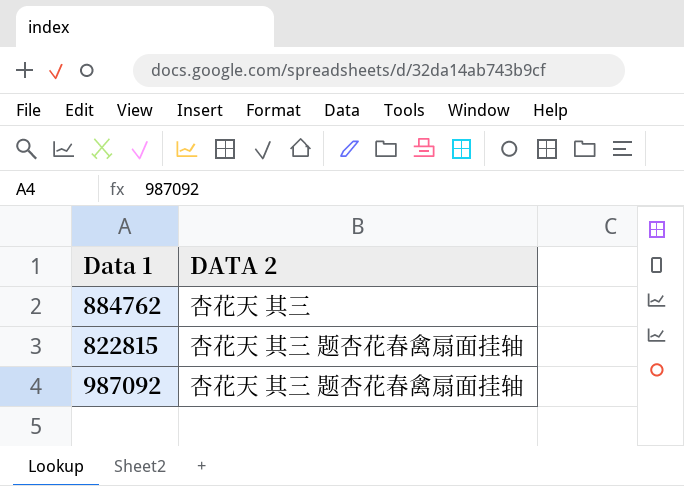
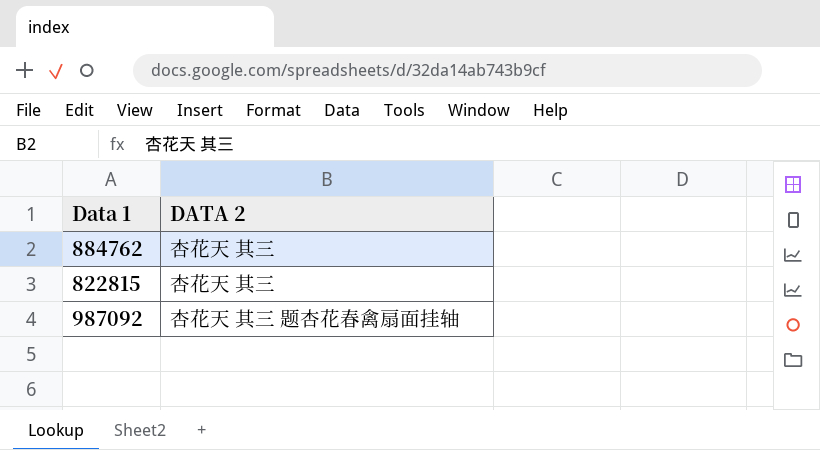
822815 | DATA 2: 杏花天 其三 题杏花春禽扇面挂轴 -> 杏花天 其三

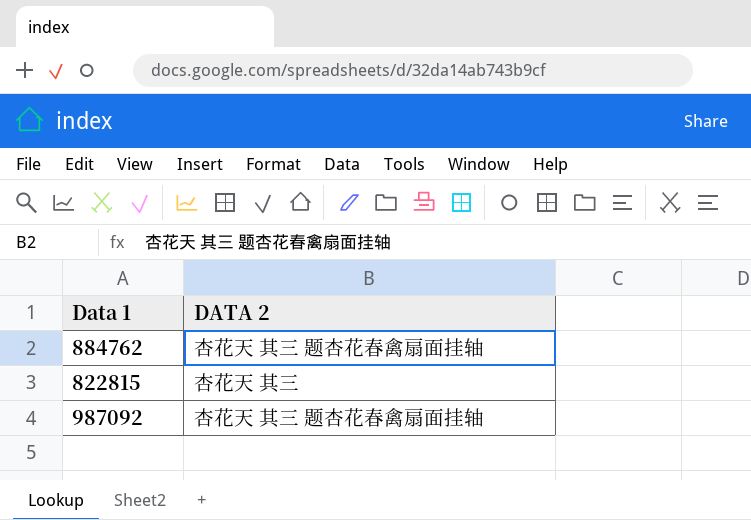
884762 | DATA 2: 杏花天 其三 -> 杏花天 其三 题杏花春禽扇面挂轴

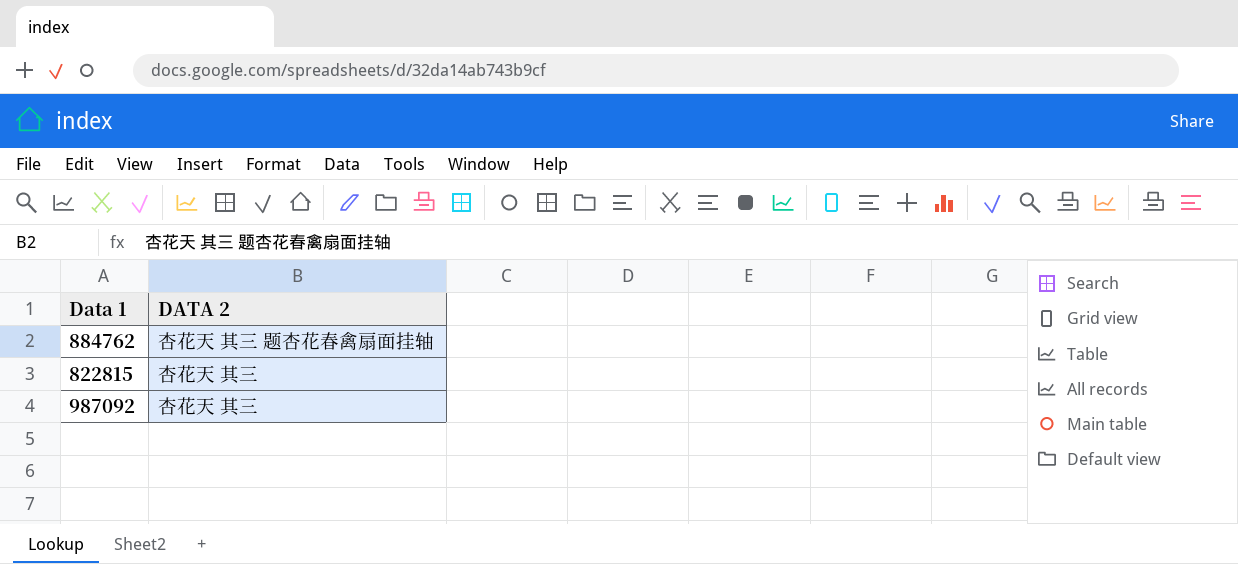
987092 | DATA 2: 杏花天 其三 题杏花春禽扇面挂轴 -> 杏花天 其三

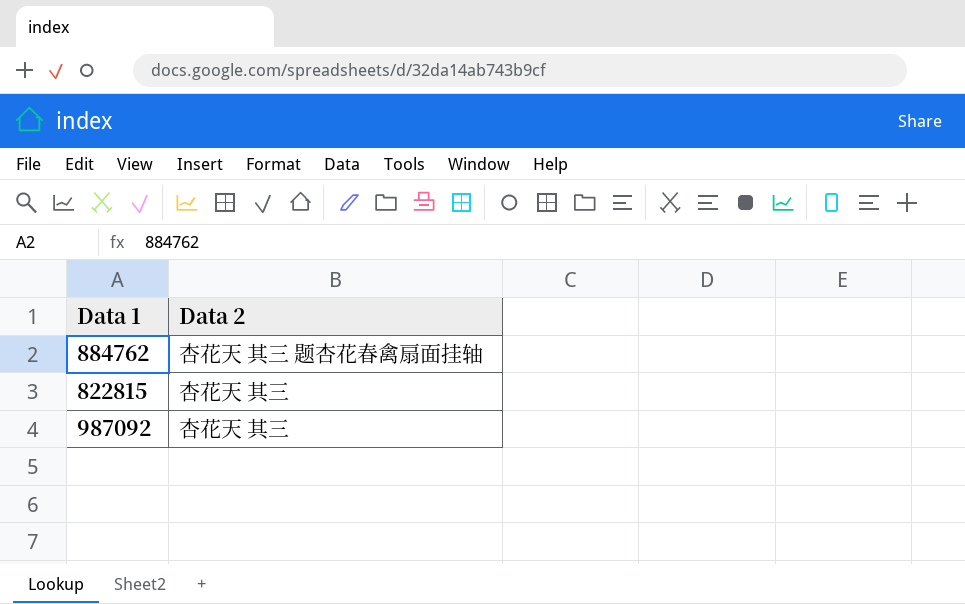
column name: DATA 2 -> Data 2

